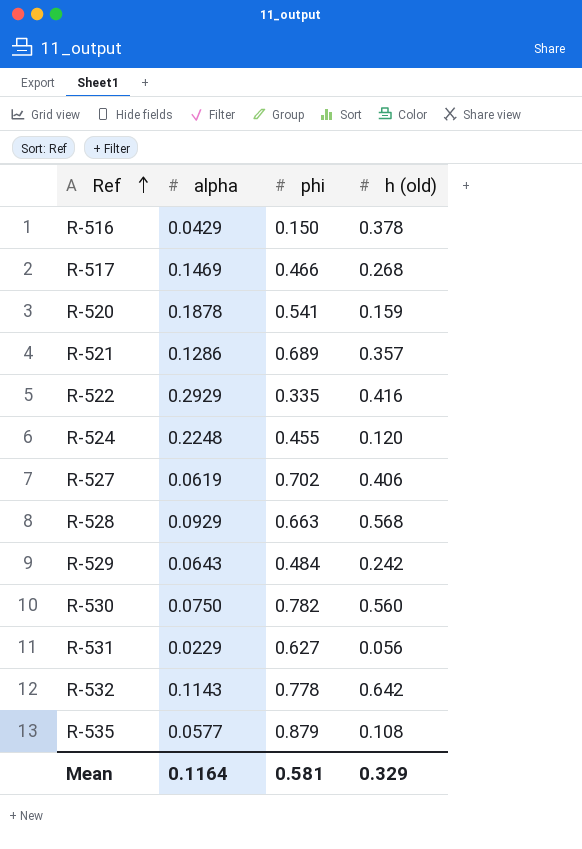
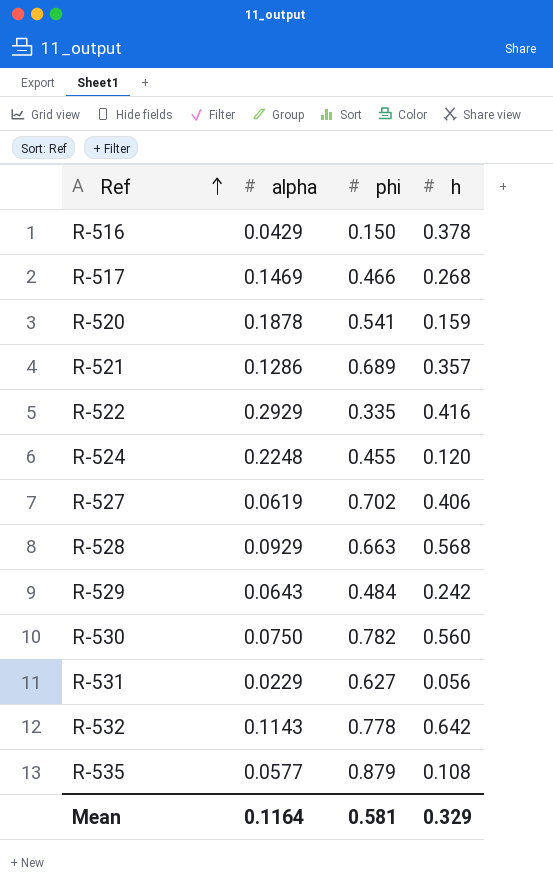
column name: h (old) -> h

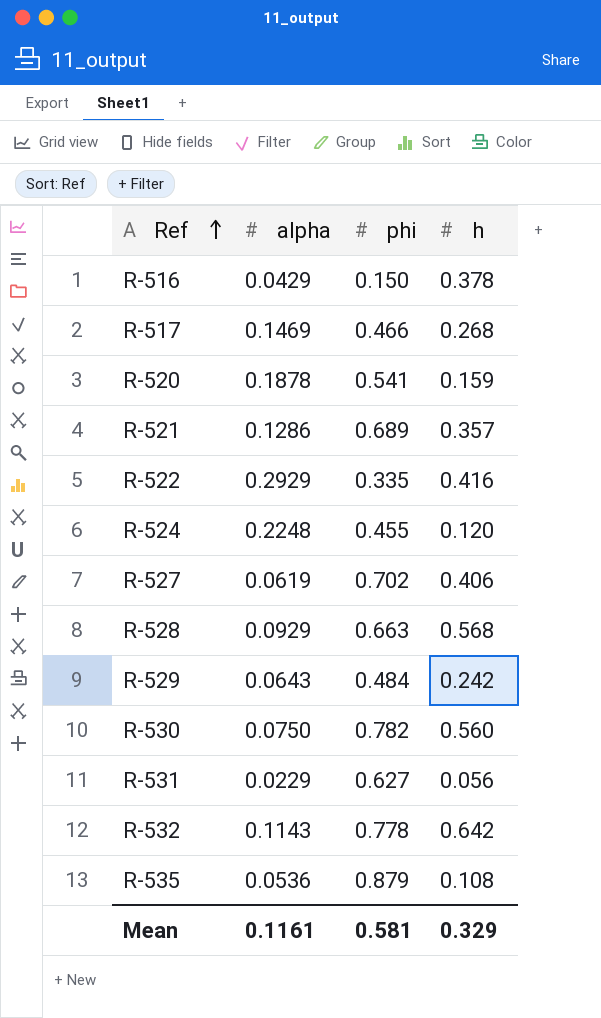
R-535 | alpha: 0.0577 -> 0.0536
Mean | alpha: 0.1164 -> 0.1161

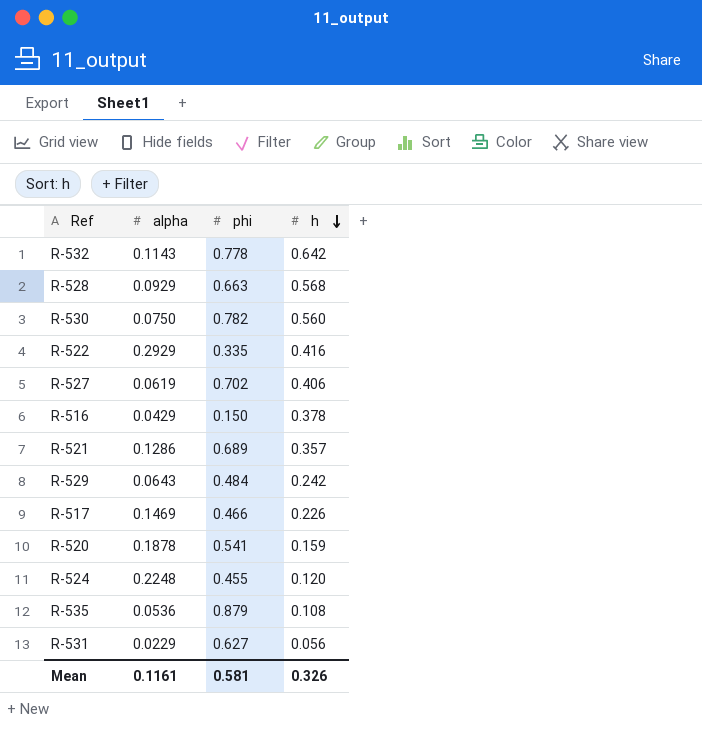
row order: Ref ascending -> h descending
R-517 | h: 0.268 -> 0.226
Mean | h: 0.329 -> 0.326

